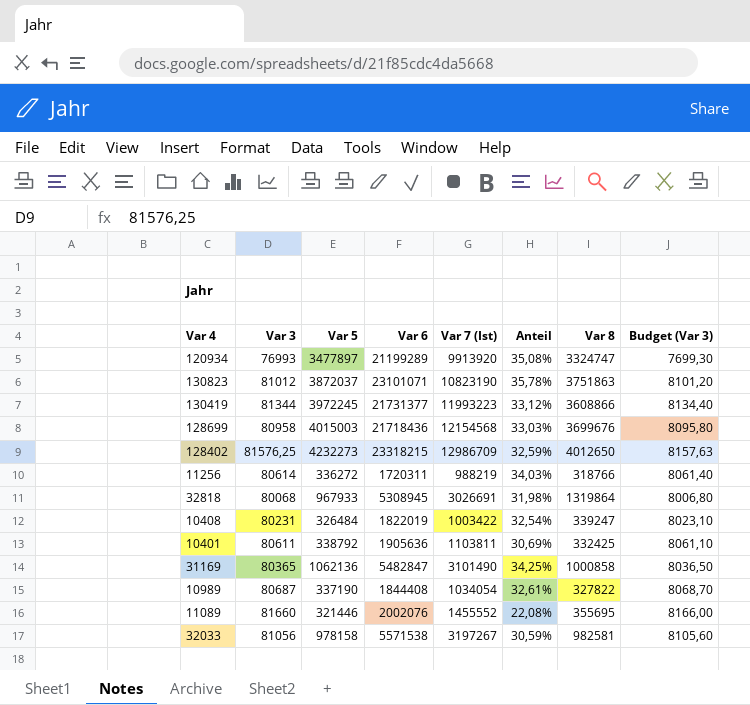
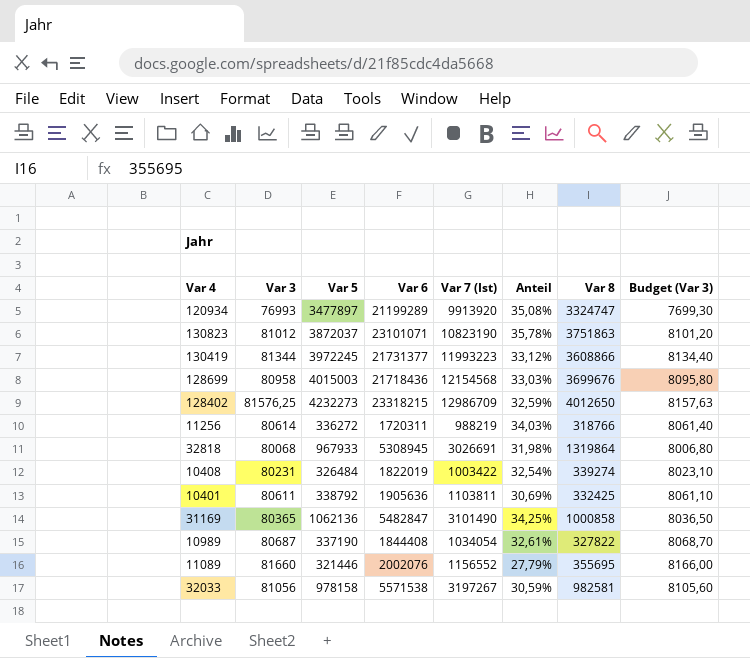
10408 | Var 8: 339247 -> 339274
11089 | Var 7 (Ist): 1455552 -> 1156552
11089 | Anteil: 22,08% -> 27,79%

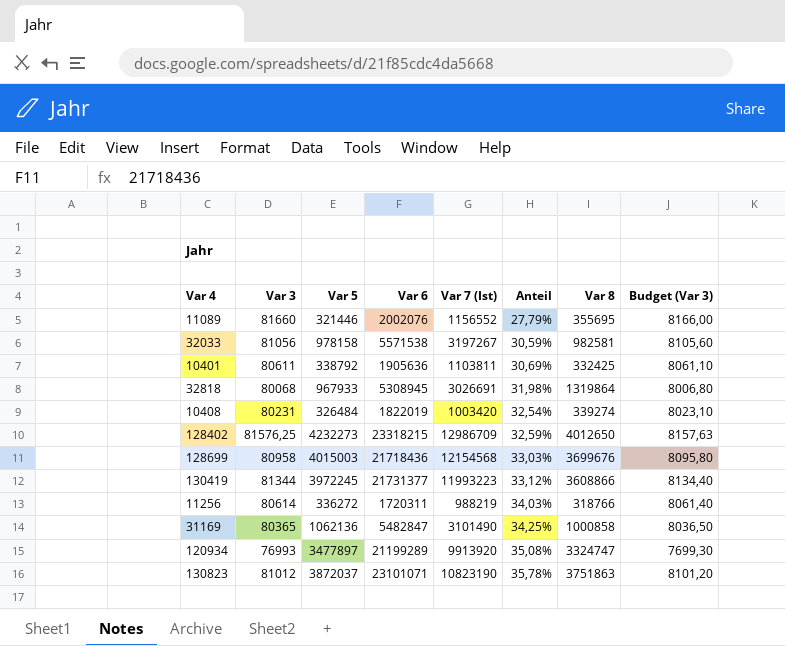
row order: none -> Anteil ascending
row 10989: 80687 | 337190 | 1844408 | 1034054 | 32,61% | 327822 | 8068,70 -> none
10408 | Var 7 (Ist): 1003422 -> 1003420

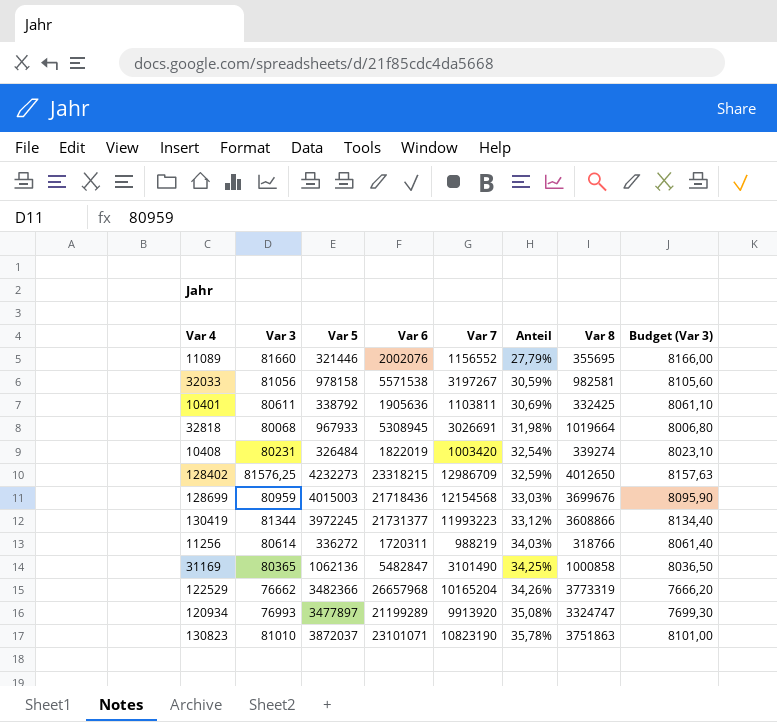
column name: Var 7 (Ist) -> Var 7
32818 | Var 8: 1319864 -> 1019664
128699 | Var 3: 80958 -> 80959
128699 | Budget (Var 3): 8095,80 -> 8095,90
row 122529: none -> 76662 | 3482366 | 26657968 | 10165204 | 34,26% | 3773319 | 7666,20
130823 | Var 3: 81012 -> 81010
130823 | Budget (Var 3): 8101,20 -> 8101,00

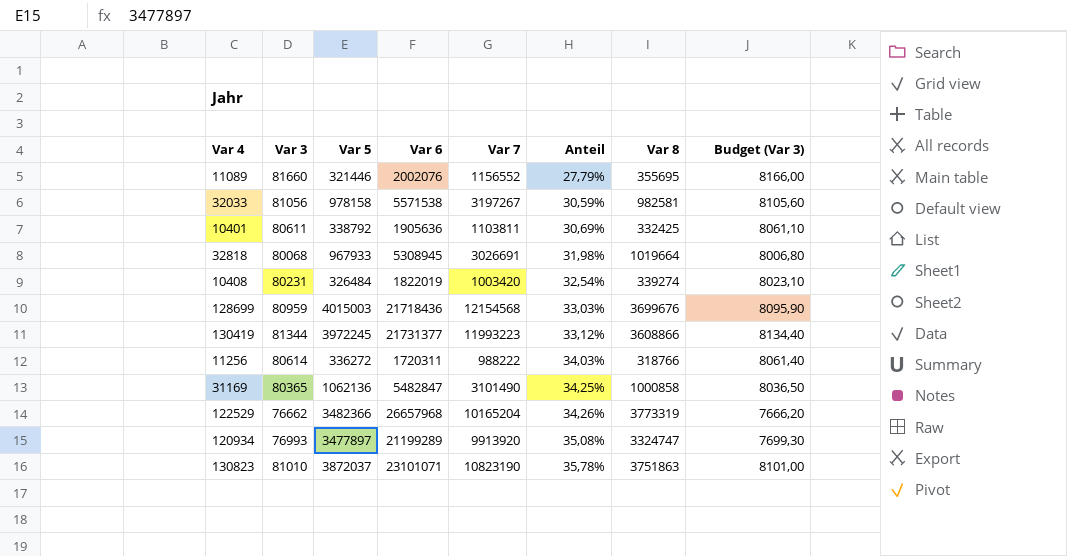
row 128402: 81576,25 | 4232273 | 23318215 | 12986709 | 32,59% | 4012650 | 8157,63 -> none
11256 | Var 7: 988219 -> 988222

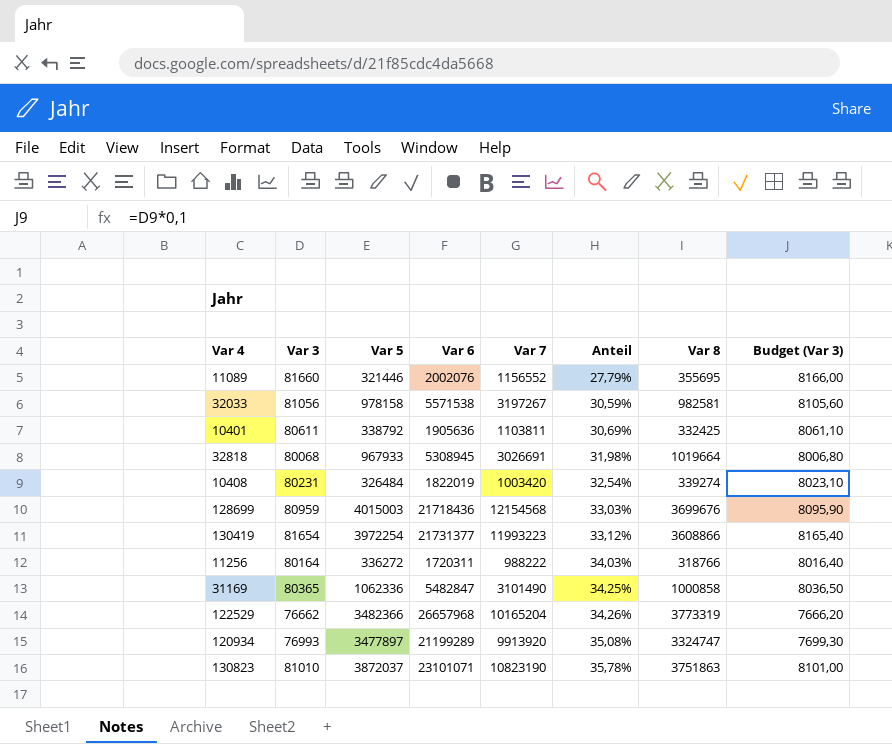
130419 | Var 3: 81344 -> 81654
130419 | Var 5: 3972245 -> 3972254
130419 | Budget (Var 3): 8134,40 -> 8165,40
11256 | Var 3: 80614 -> 80164
11256 | Budget (Var 3): 8061,40 -> 8016,40
31169 | Var 5: 1062136 -> 1062336

